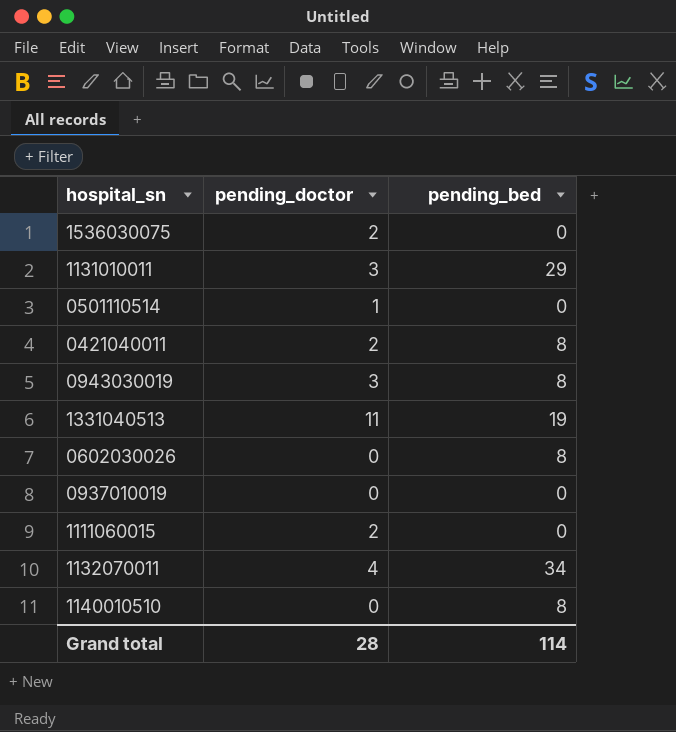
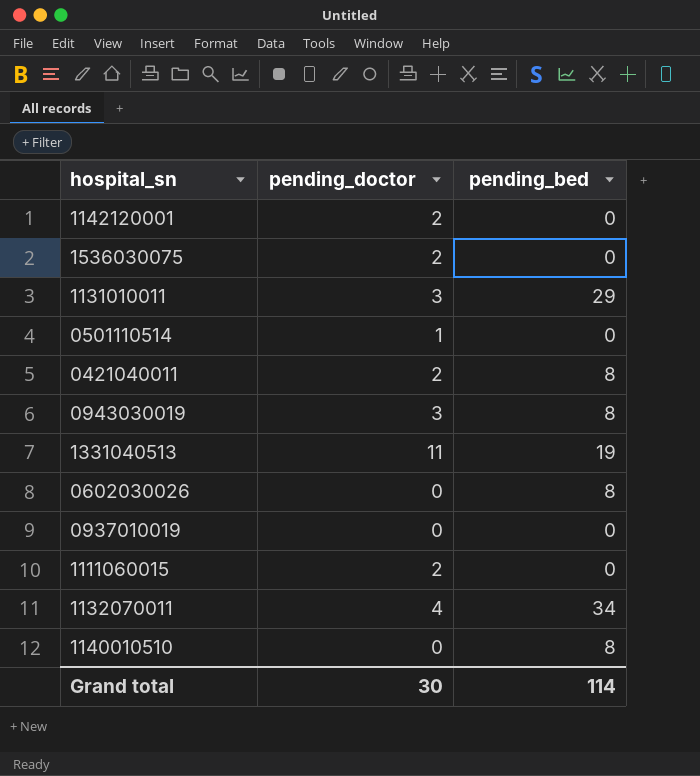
row 1142120001: none -> 2 | 0
Grand total | pending_doctor: 28 -> 30

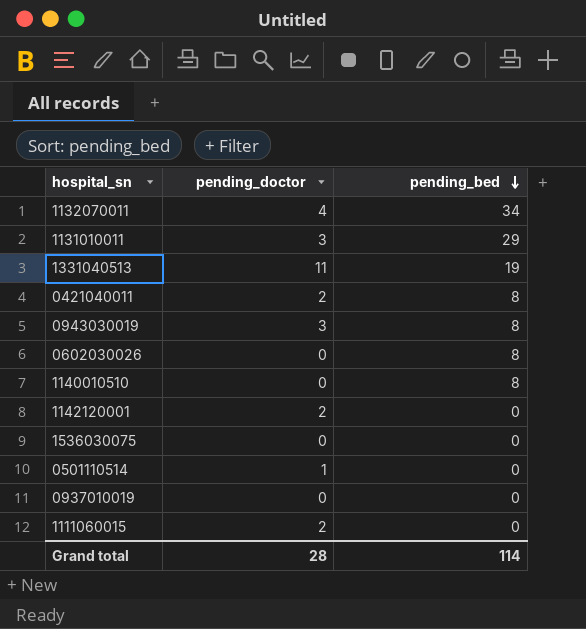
row order: none -> pending_bed descending
1536030075 | pending_doctor: 2 -> 0
Grand total | pending_doctor: 30 -> 28

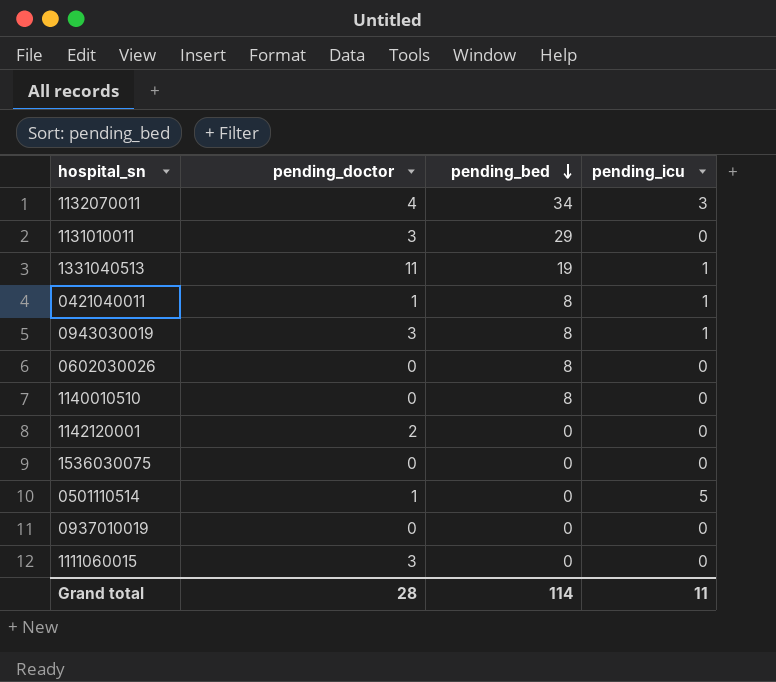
column pending_icu | position: none -> 4
0421040011 | pending_doctor: 2 -> 1
1111060015 | pending_doctor: 2 -> 3

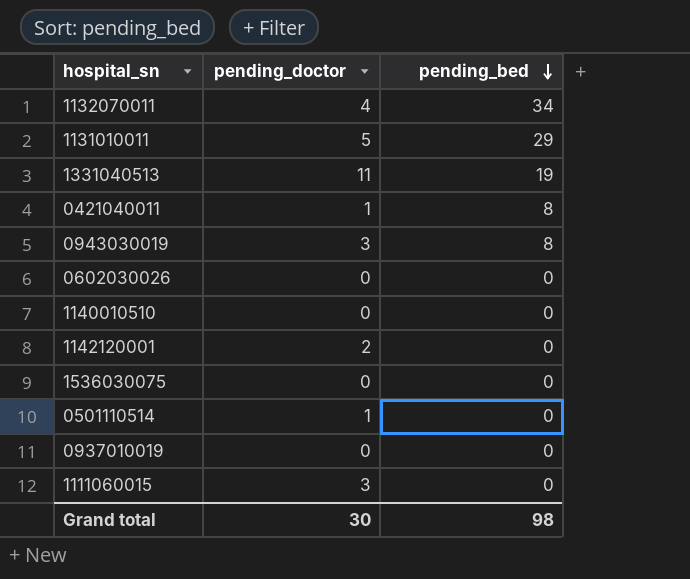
column pending_icu | position: 4 -> none
1131010011 | pending_doctor: 3 -> 5
0602030026 | pending_bed: 8 -> 0
1140010510 | pending_bed: 8 -> 0
Grand total | pending_doctor: 28 -> 30
Grand total | pending_bed: 114 -> 98

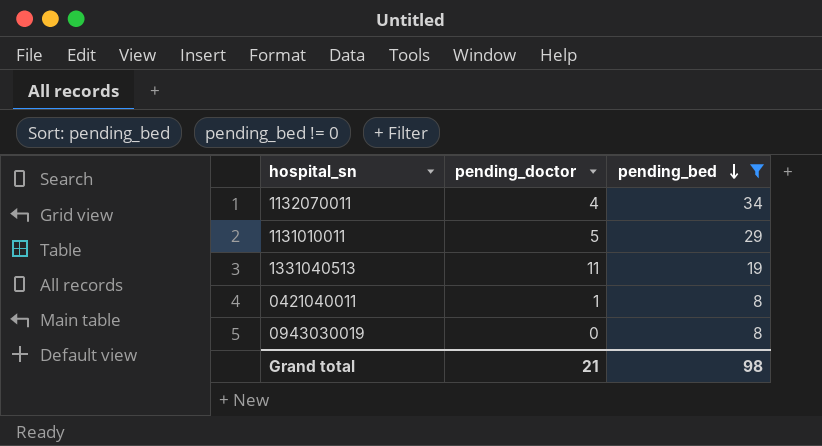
filter: none -> pending_bed != 0
0943030019 | pending_doctor: 3 -> 0
Grand total | pending_doctor: 30 -> 21

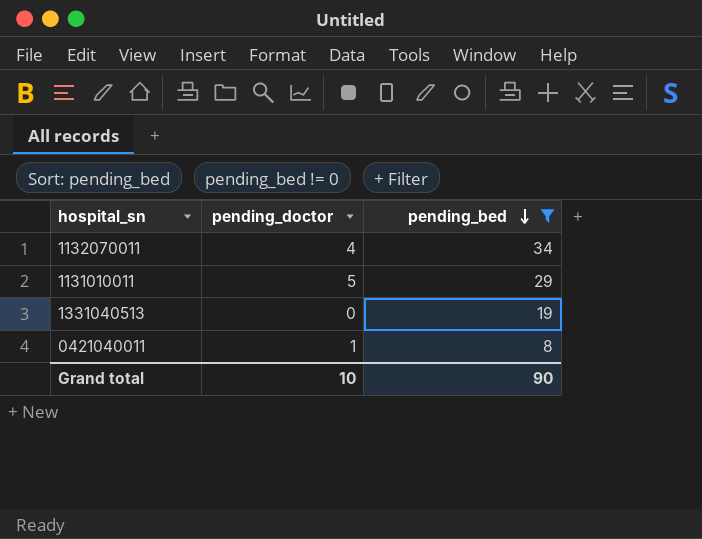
row 0943030019: 0 | 8 -> none
1331040513 | pending_doctor: 11 -> 0
Grand total | pending_doctor: 21 -> 10
Grand total | pending_bed: 98 -> 90

